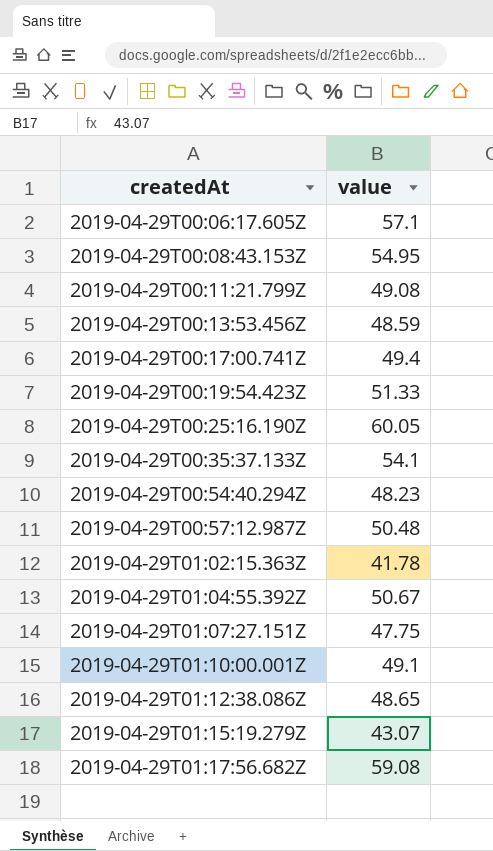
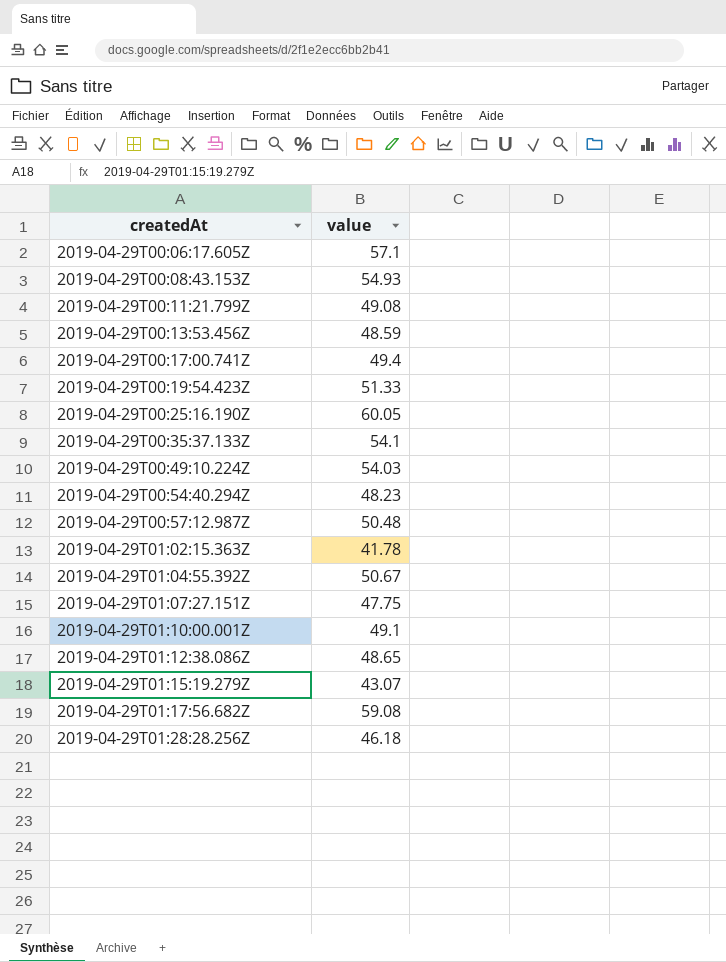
2019-04-29T00:08:43.153Z | value: 54.95 -> 54.93
row 2019-04-29T00:49:10.224Z: none -> 54.03
row 2019-04-29T01:28:28.256Z: none -> 46.18

